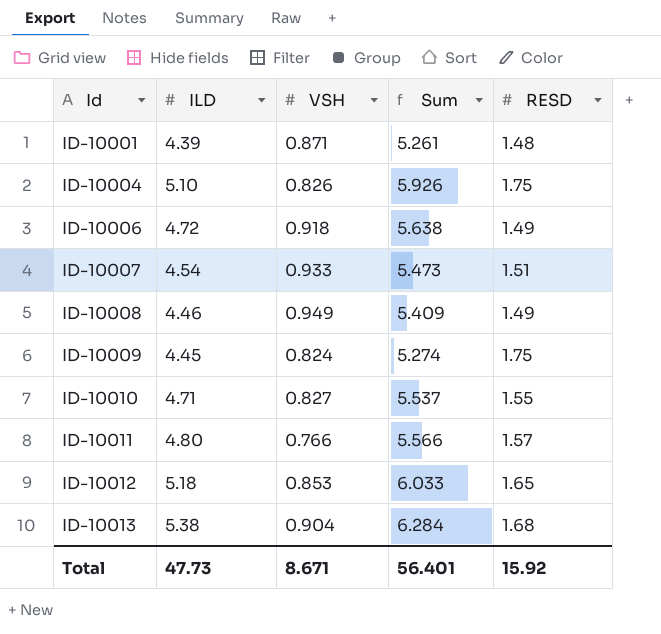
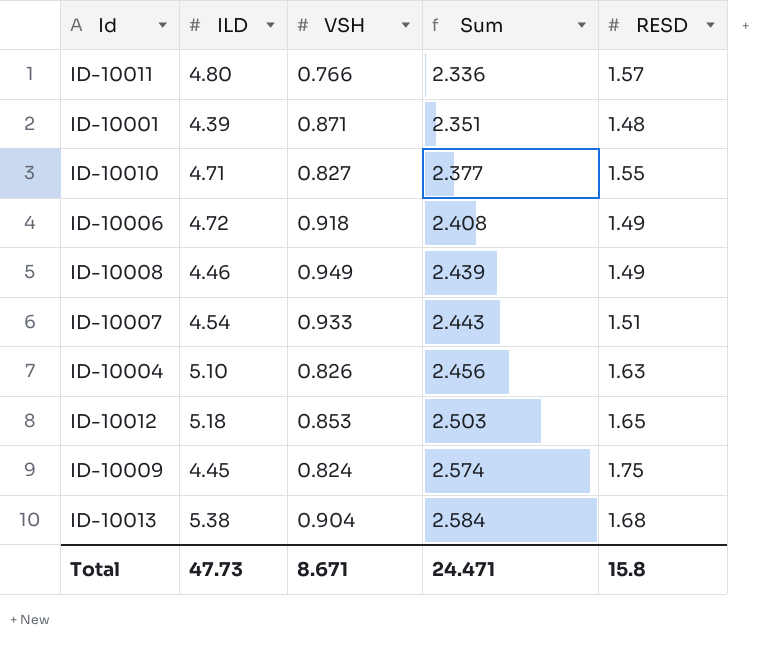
row order: Id ascending -> Sum ascending
column Sum | formula: [ILD] + [VSH] -> [VSH] + [RESD]
ID-10004 | RESD: 1.75 -> 1.63
Total | Sum: 56.401 -> 24.471
Total | RESD: 15.92 -> 15.8

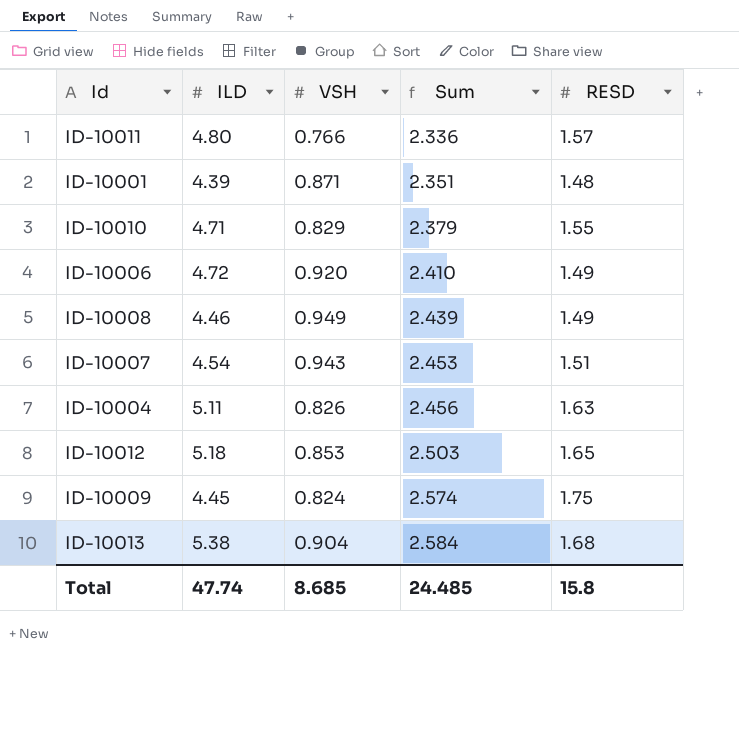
ID-10010 | VSH: 0.827 -> 0.829
ID-10010 | Sum: 2.377 -> 2.379
ID-10006 | VSH: 0.918 -> 0.920
ID-10006 | Sum: 2.408 -> 2.410
ID-10007 | VSH: 0.933 -> 0.943
ID-10007 | Sum: 2.443 -> 2.453
ID-10004 | ILD: 5.10 -> 5.11
Total | ILD: 47.73 -> 47.74
Total | VSH: 8.671 -> 8.685
Total | Sum: 24.471 -> 24.485

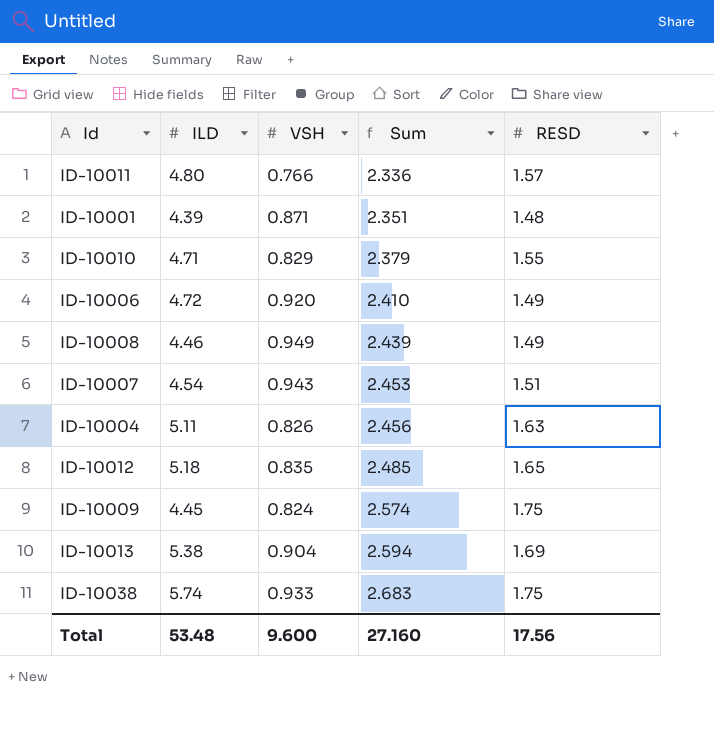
ID-10012 | VSH: 0.853 -> 0.835
ID-10012 | Sum: 2.503 -> 2.485
ID-10013 | Sum: 2.584 -> 2.594
ID-10013 | RESD: 1.68 -> 1.69
row ID-10038: none -> 5.74 | 0.933 | 2.683 | 1.75
Total | ILD: 47.74 -> 53.48
Total | VSH: 8.685 -> 9.600
Total | Sum: 24.485 -> 27.160
Total | RESD: 15.8 -> 17.56

